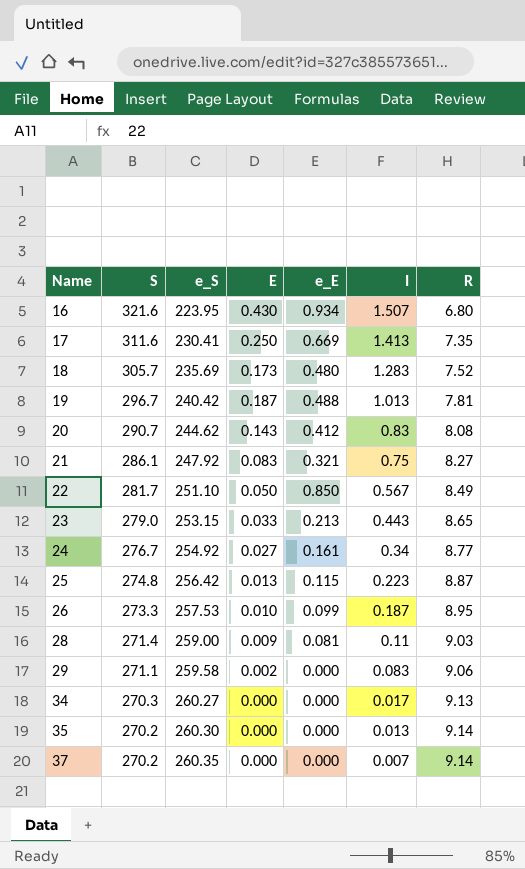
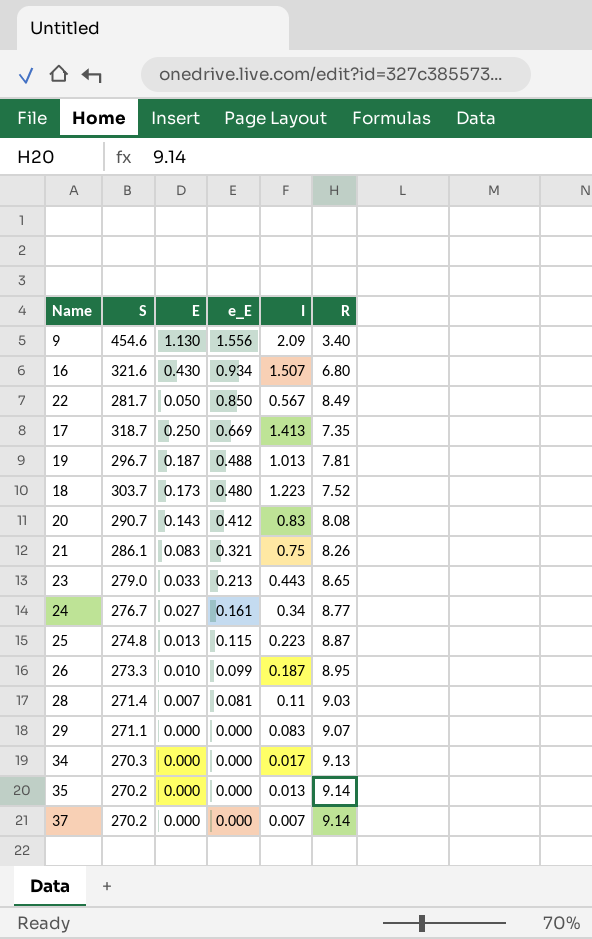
row order: Name ascending -> e_E descending
column e_S | position: 3 -> none
row 9: none -> 454.6 | 1.130 | 1.556 | 2.09 | 3.40
17 | S: 311.6 -> 318.7
18 | S: 305.7 -> 303.7
18 | I: 1.283 -> 1.223
21 | R: 8.27 -> 8.26
28 | E: 0.009 -> 0.007
29 | E: 0.002 -> 0.000
29 | R: 9.06 -> 9.07

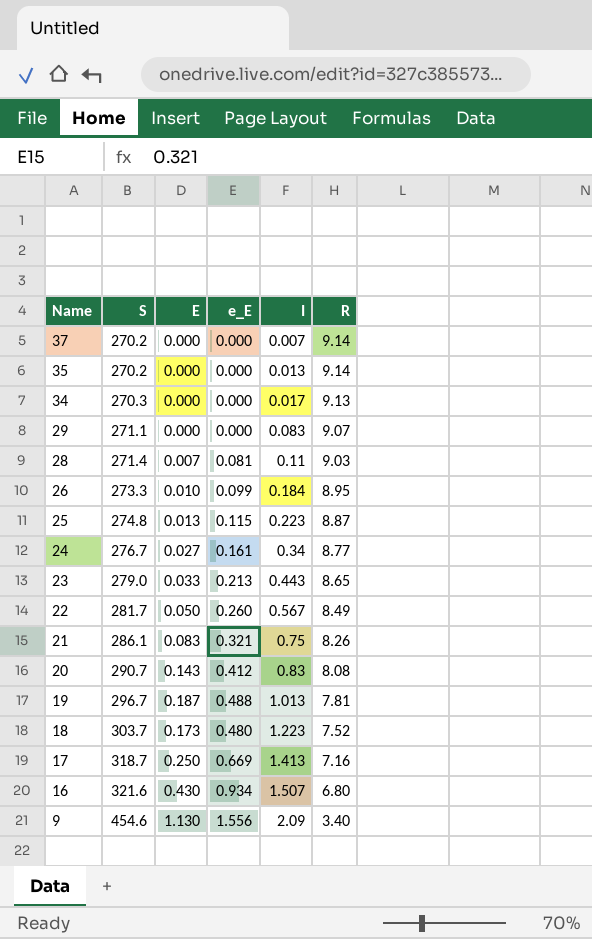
row order: e_E descending -> Name descending
26 | I: 0.187 -> 0.184
22 | e_E: 0.850 -> 0.260
17 | R: 7.35 -> 7.16

